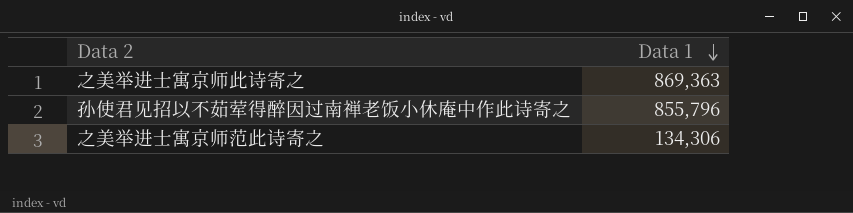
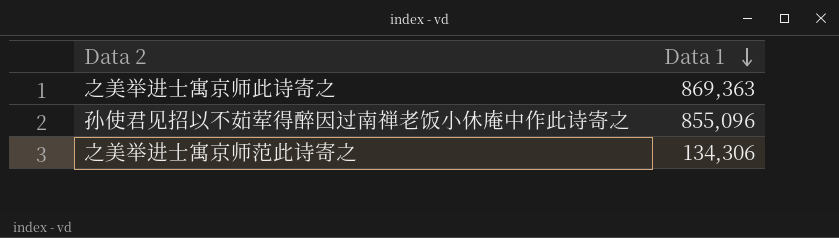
孙使君见招以不茹荤得醉因过南禅老饭小休庵中作此诗寄之 | Data 1: 855,796 -> 855,096

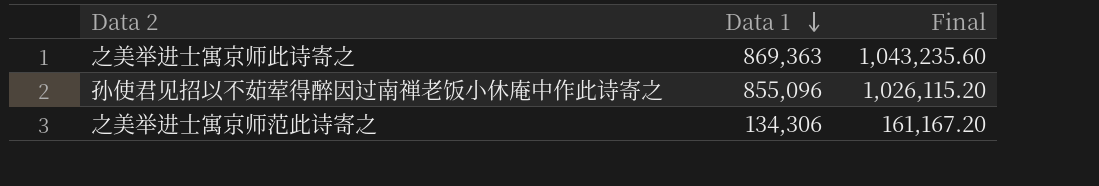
column Final | formula: none -> [Data 1] * 1.2

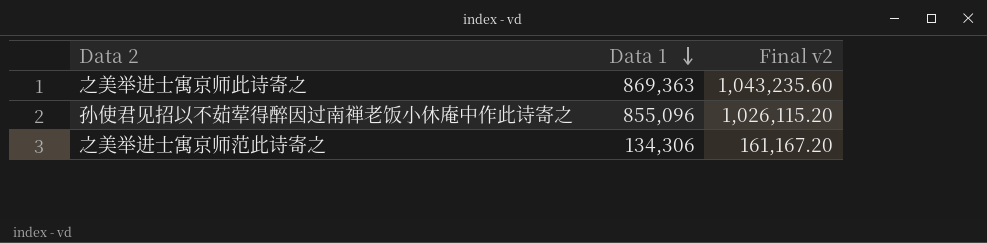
column name: Final -> Final v2

